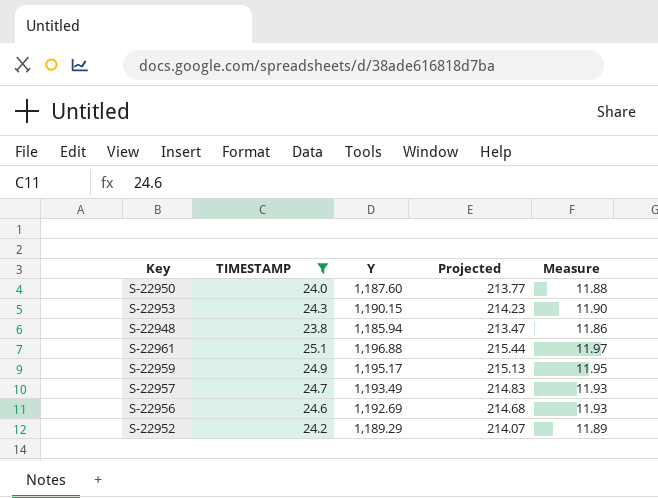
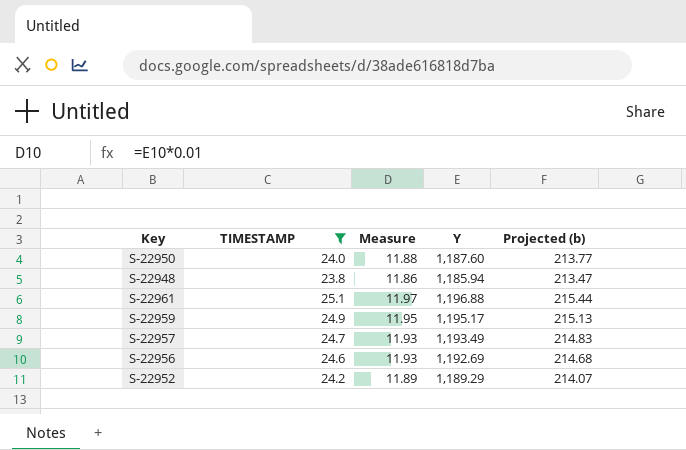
column Measure | position: 5 -> 3
column name: Projected -> Projected (b)
row S-22953: 24.3 | 1,190.15 | 214.23 | 11.90 -> none

